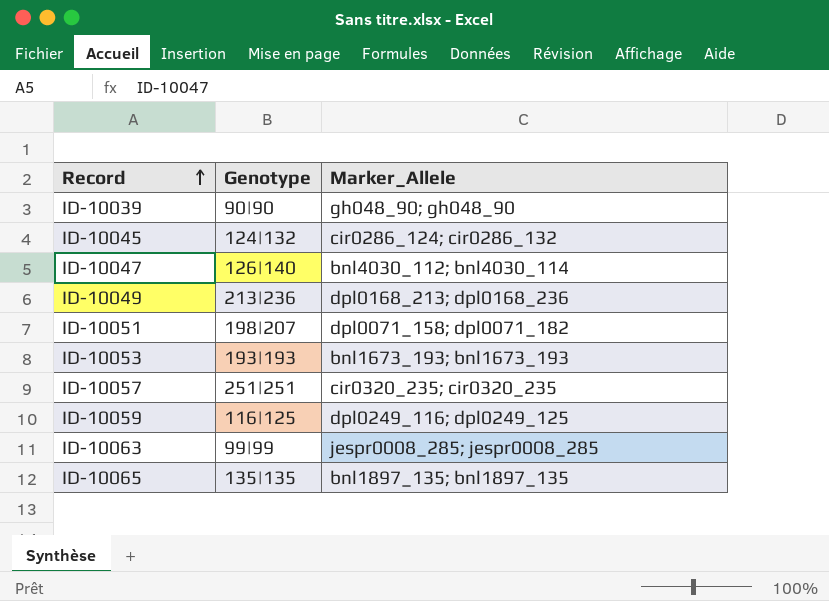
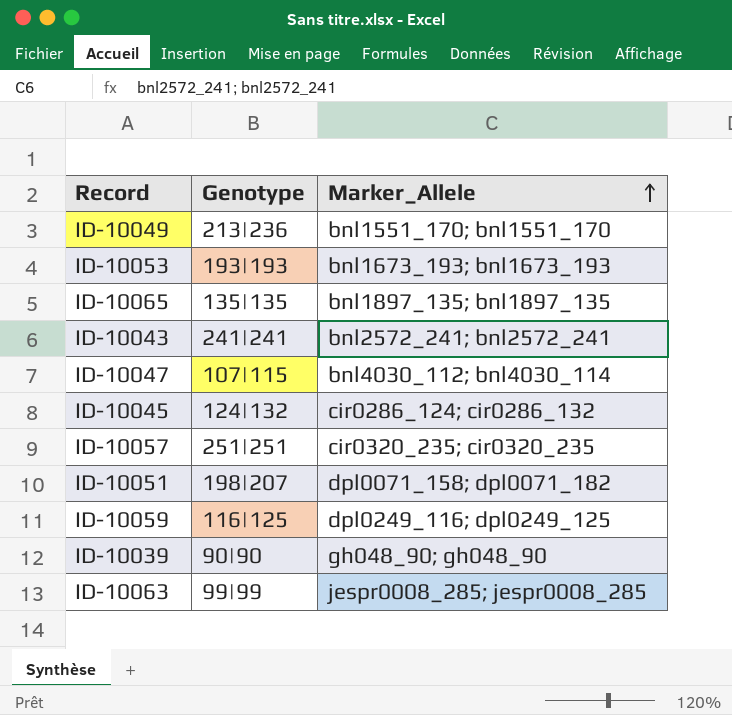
row order: Record ascending -> Marker_Allele ascending
ID-10049 | Marker_Allele: dpl0168_213; dpl0168_236 -> bnl1551_170; bnl1551_170
row ID-10043: none -> 241|241 | bnl2572_241; bnl2572_241
ID-10047 | Genotype: 126|140 -> 107|115

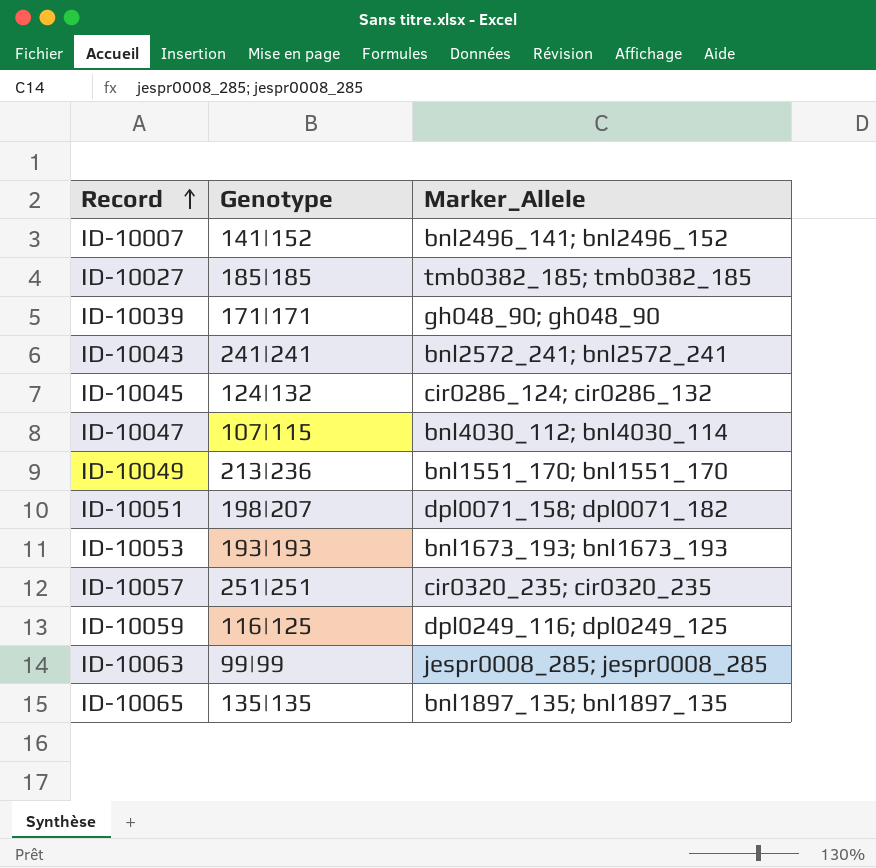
row order: Marker_Allele ascending -> Record ascending
row ID-10007: none -> 141|152 | bnl2496_141; bnl2496_152
row ID-10027: none -> 185|185 | tmb0382_185; tmb0382_185
ID-10039 | Genotype: 90|90 -> 171|171

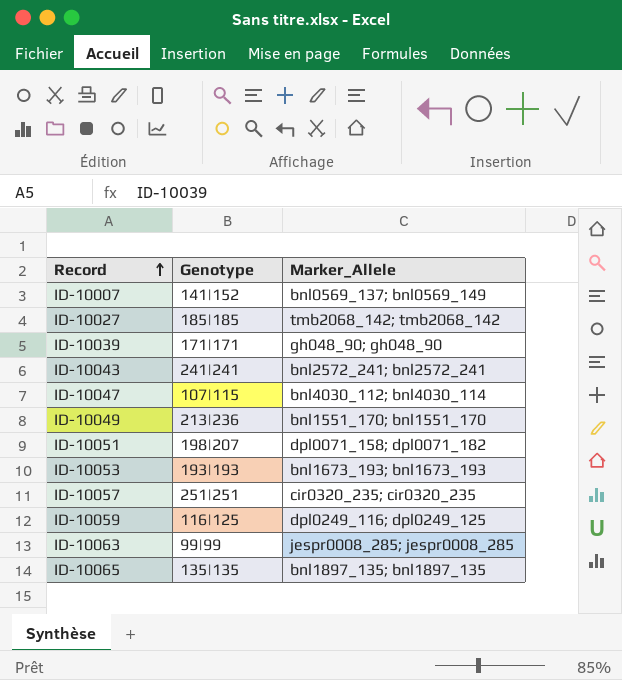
row ID-10045: 124|132 | cir0286_124; cir0286_132 -> none
ID-10007 | Marker_Allele: bnl2496_141; bnl2496_152 -> bnl0569_137; bnl0569_149
ID-10027 | Marker_Allele: tmb0382_185; tmb0382_185 -> tmb2068_142; tmb2068_142

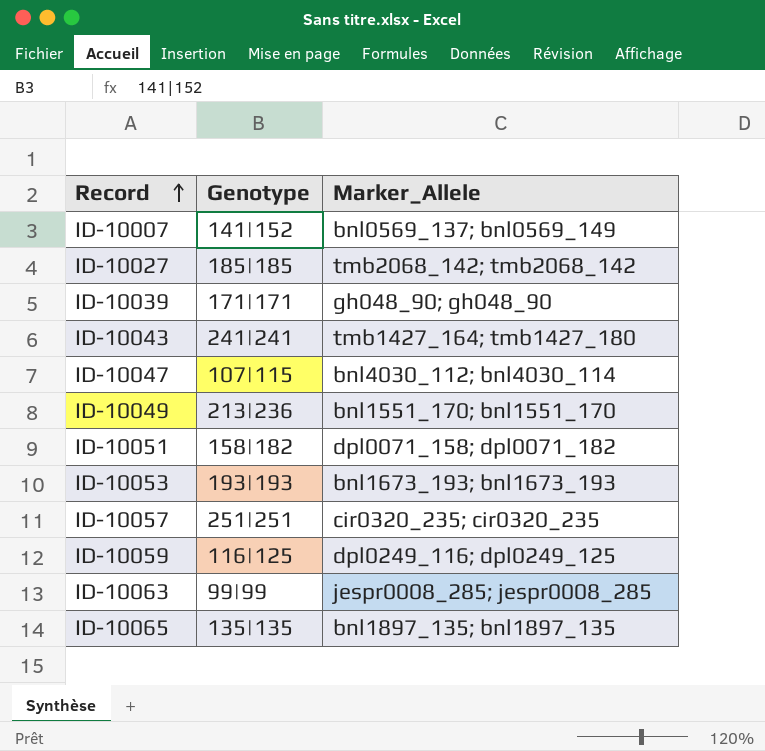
ID-10043 | Marker_Allele: bnl2572_241; bnl2572_241 -> tmb1427_164; tmb1427_180
ID-10051 | Genotype: 198|207 -> 158|182

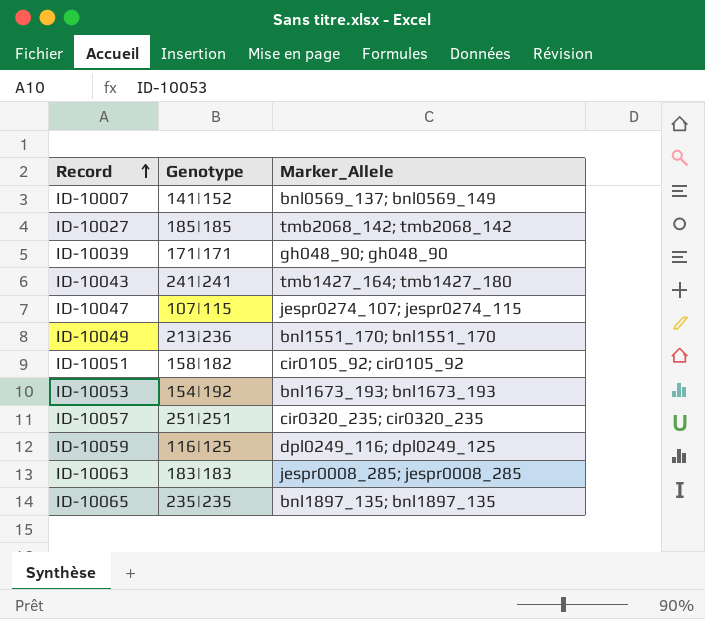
ID-10047 | Marker_Allele: bnl4030_112; bnl4030_114 -> jespr0274_107; jespr0274_115
ID-10051 | Marker_Allele: dpl0071_158; dpl0071_182 -> cir0105_92; cir0105_92
ID-10053 | Genotype: 193|193 -> 154|192
ID-10063 | Genotype: 99|99 -> 183|183
ID-10065 | Genotype: 135|135 -> 235|235

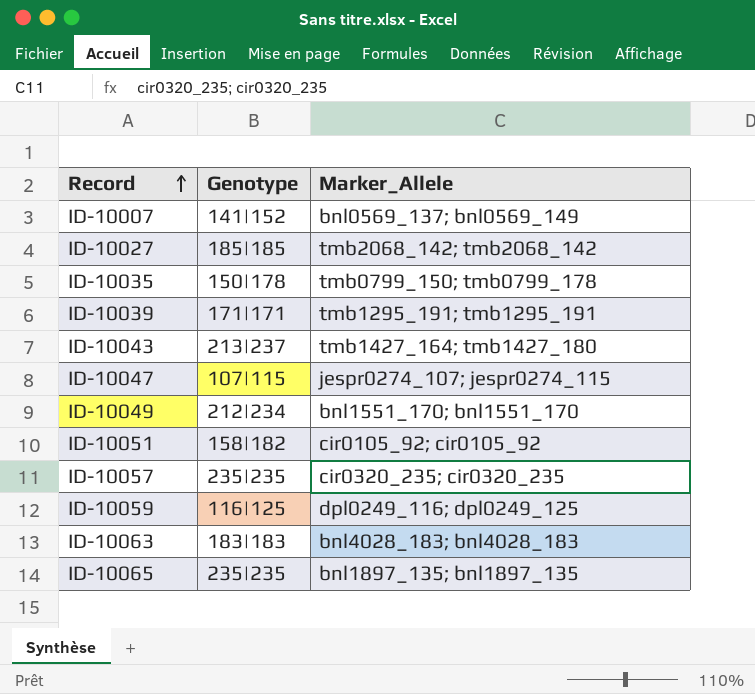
row ID-10053: 154|192 | bnl1673_193; bnl1673_193 -> none
row ID-10035: none -> 150|178 | tmb0799_150; tmb0799_178
ID-10039 | Marker_Allele: gh048_90; gh048_90 -> tmb1295_191; tmb1295_191
ID-10043 | Genotype: 241|241 -> 213|237
ID-10049 | Genotype: 213|236 -> 212|234
ID-10057 | Genotype: 251|251 -> 235|235
ID-10063 | Marker_Allele: jespr0008_285; jespr0008_285 -> bnl4028_183; bnl4028_183

